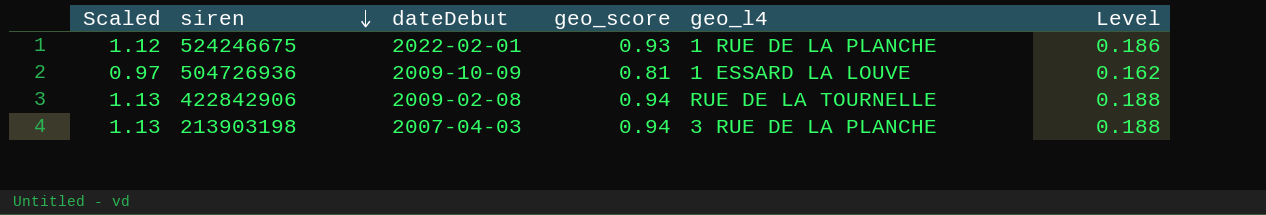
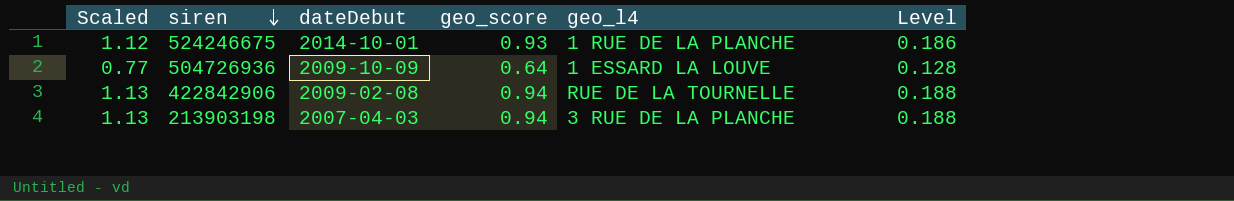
524246675 | dateDebut: 2022-02-01 -> 2014-10-01
504726936 | Scaled: 0.97 -> 0.77
504726936 | geo_score: 0.81 -> 0.64
504726936 | Level: 0.162 -> 0.128

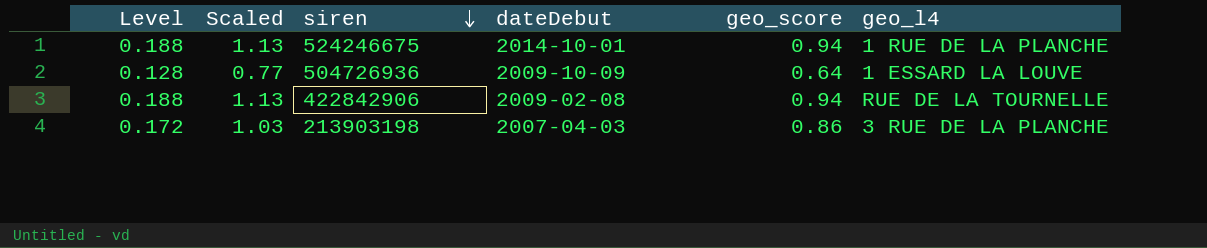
column Level | position: 6 -> 1
524246675 | Level: 0.186 -> 0.188
524246675 | Scaled: 1.12 -> 1.13
524246675 | geo_score: 0.93 -> 0.94
213903198 | Level: 0.188 -> 0.172
213903198 | Scaled: 1.13 -> 1.03
213903198 | geo_score: 0.94 -> 0.86

